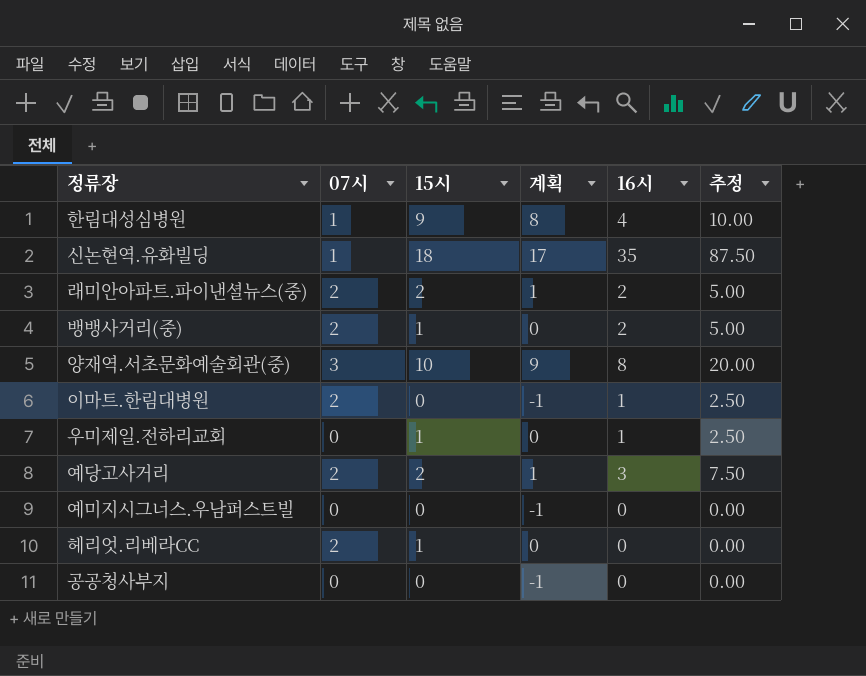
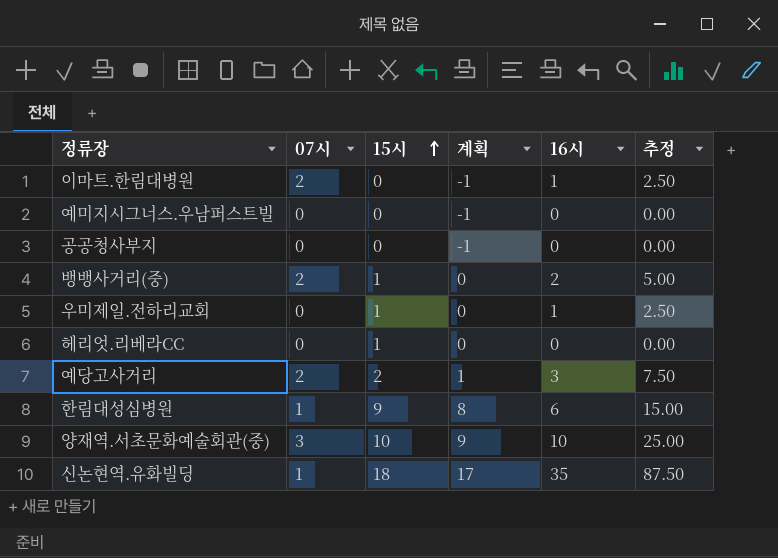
row order: none -> 15시 ascending
row 래미안아파트.파이낸셜뉴스(중): 2 | 2 | 1 | 2 | 5.00 -> none
헤리엇.리베라CC | 07시: 2 -> 0
한림대성심병원 | 16시: 4 -> 6
한림대성심병원 | 추정: 10.00 -> 15.00
양재역.서초문화예술회관(중) | 16시: 8 -> 10
양재역.서초문화예술회관(중) | 추정: 20.00 -> 25.00

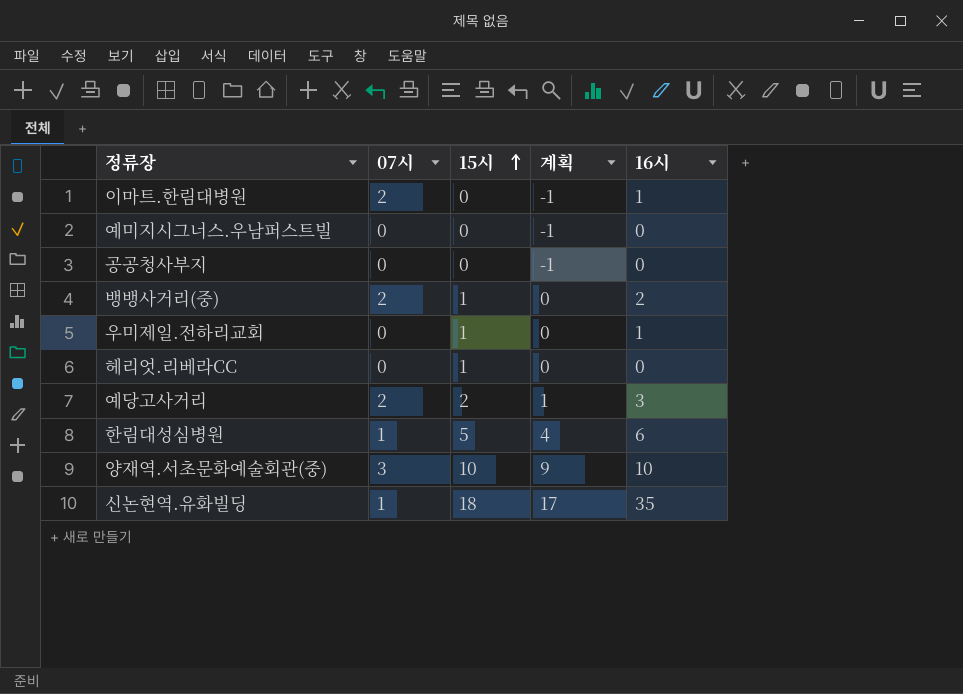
column 추정 | formula: [16시] * 2.5 -> none
한림대성심병원 | 15시: 9 -> 5
한림대성심병원 | 계획: 8 -> 4

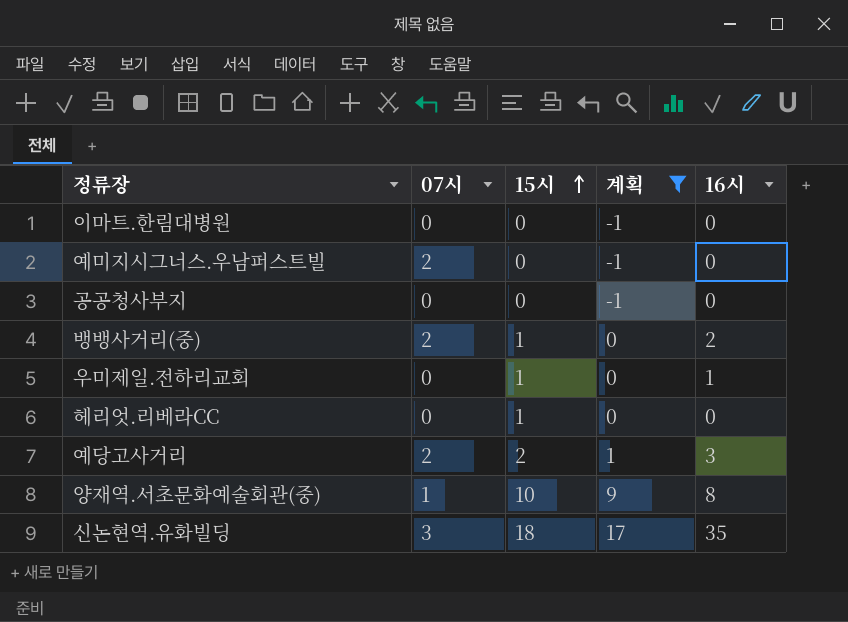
filter: none -> 계획 != 4
이마트.한림대병원 | 07시: 2 -> 0
이마트.한림대병원 | 16시: 1 -> 0
예미지시그너스.우남퍼스트빌 | 07시: 0 -> 2
양재역.서초문화예술회관(중) | 07시: 3 -> 1
양재역.서초문화예술회관(중) | 16시: 10 -> 8
신논현역.유화빌딩 | 07시: 1 -> 3

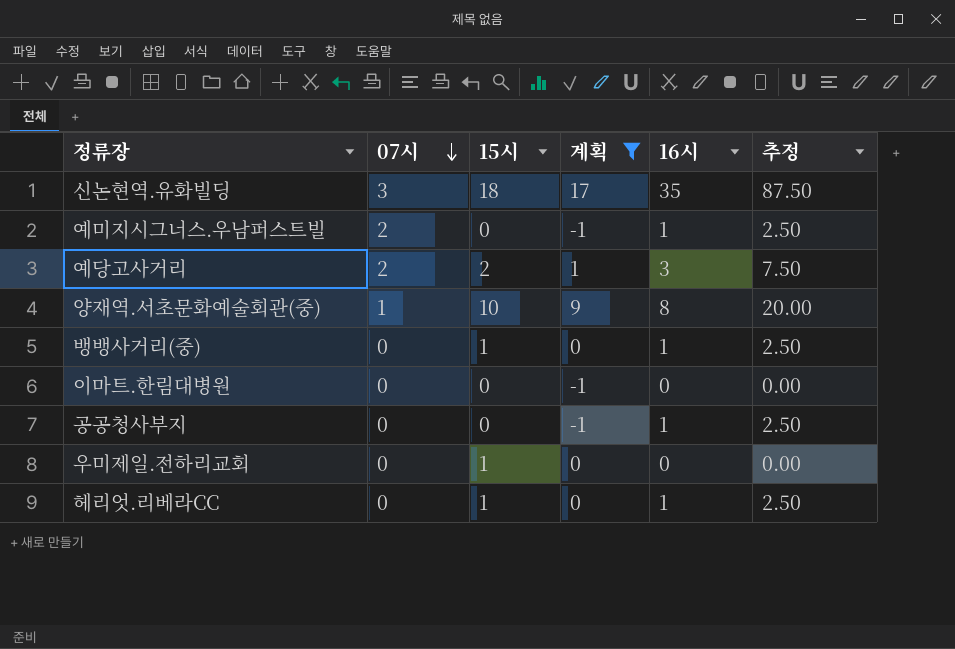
row order: 15시 ascending -> 07시 descending
column 추정 | formula: none -> [16시] * 2.5
예미지시그너스.우남퍼스트빌 | 16시: 0 -> 1
뱅뱅사거리(중) | 07시: 2 -> 0
뱅뱅사거리(중) | 16시: 2 -> 1
공공청사부지 | 16시: 0 -> 1
우미제일.전하리교회 | 16시: 1 -> 0
헤리엇.리베라CC | 16시: 0 -> 1

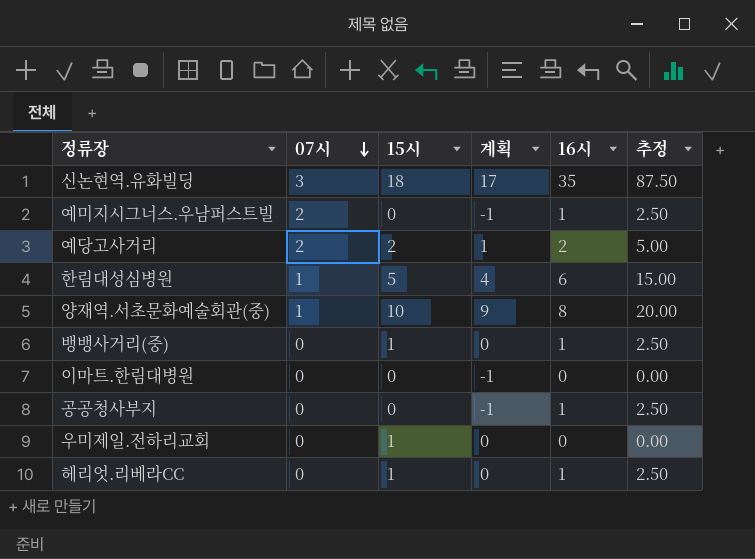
filter: 계획 != 4 -> none
예당고사거리 | 16시: 3 -> 2
예당고사거리 | 추정: 7.50 -> 5.00

